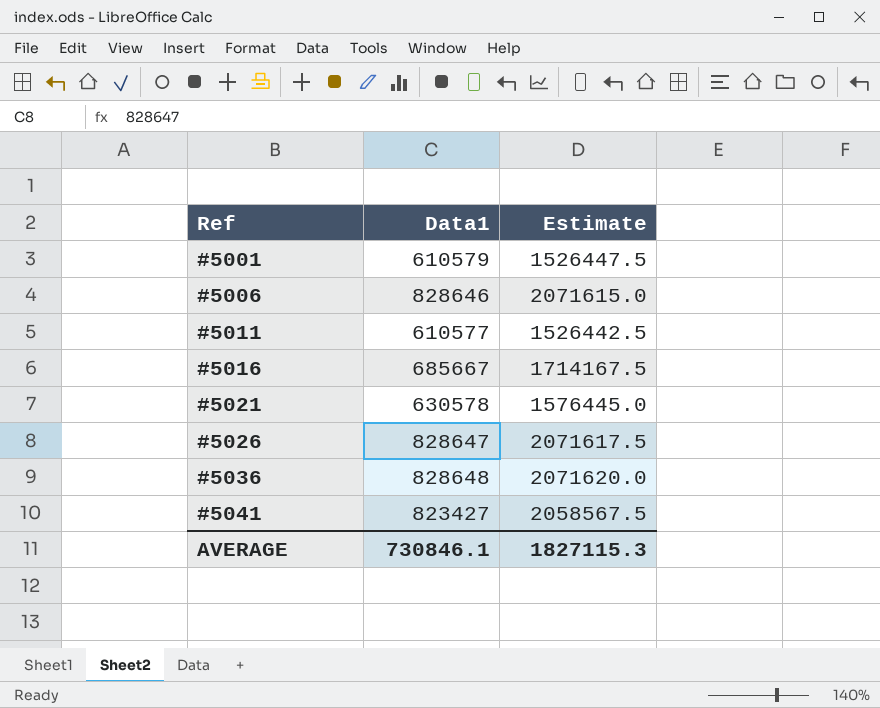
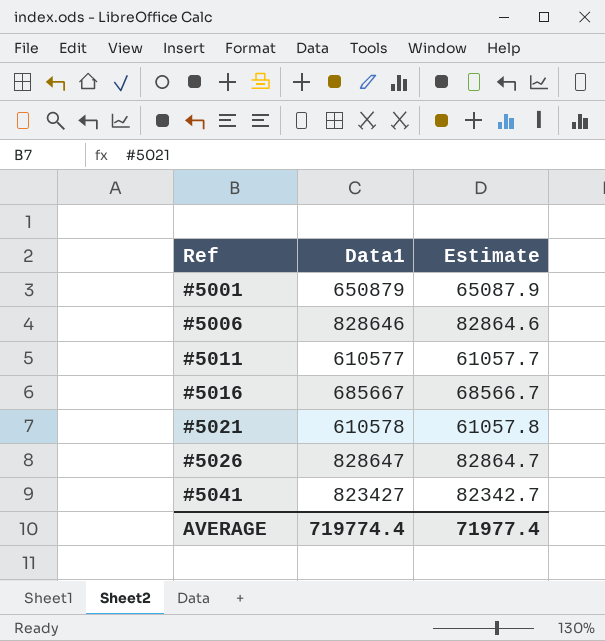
column Estimate | formula: [Data1] * 2.5 -> [Data1] * 0.1
row #5036: 828648 | 2071620.0 -> none
#5001 | Data1: 610579 -> 650879
#5021 | Data1: 630578 -> 610578
AVERAGE | Data1: 730846.1 -> 719774.4
AVERAGE | Estimate: 1827115.3 -> 71977.4

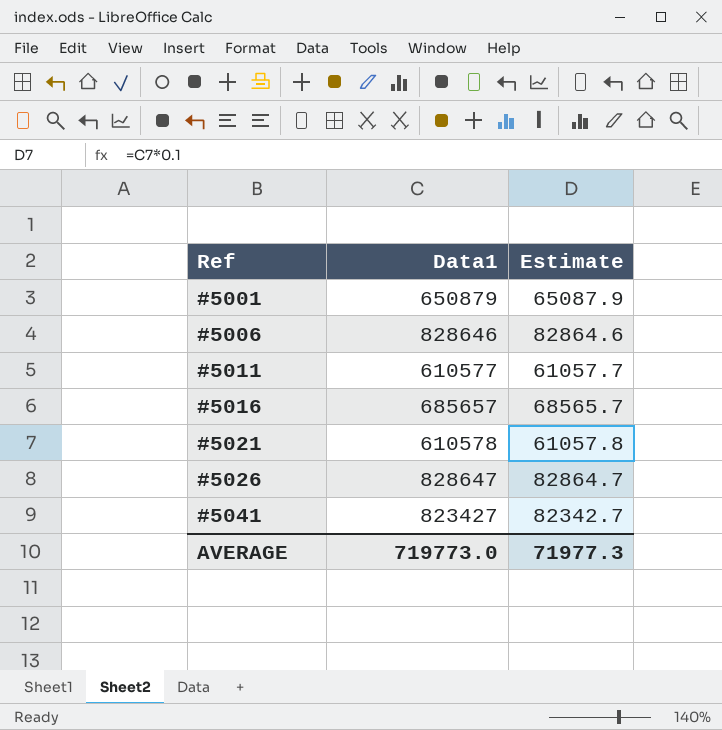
#5016 | Data1: 685667 -> 685657
#5016 | Estimate: 68566.7 -> 68565.7
AVERAGE | Data1: 719774.4 -> 719773.0
AVERAGE | Estimate: 71977.4 -> 71977.3

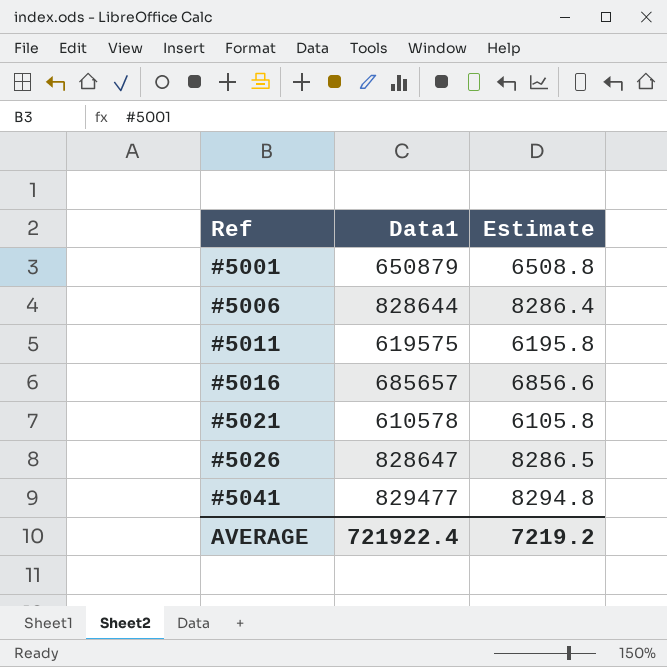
column Estimate | formula: [Data1] * 0.1 -> [Data1] * 0.01
#5006 | Data1: 828646 -> 828644
#5011 | Data1: 610577 -> 619575
#5041 | Data1: 823427 -> 829477
AVERAGE | Data1: 719773.0 -> 721922.4
AVERAGE | Estimate: 71977.3 -> 7219.2

